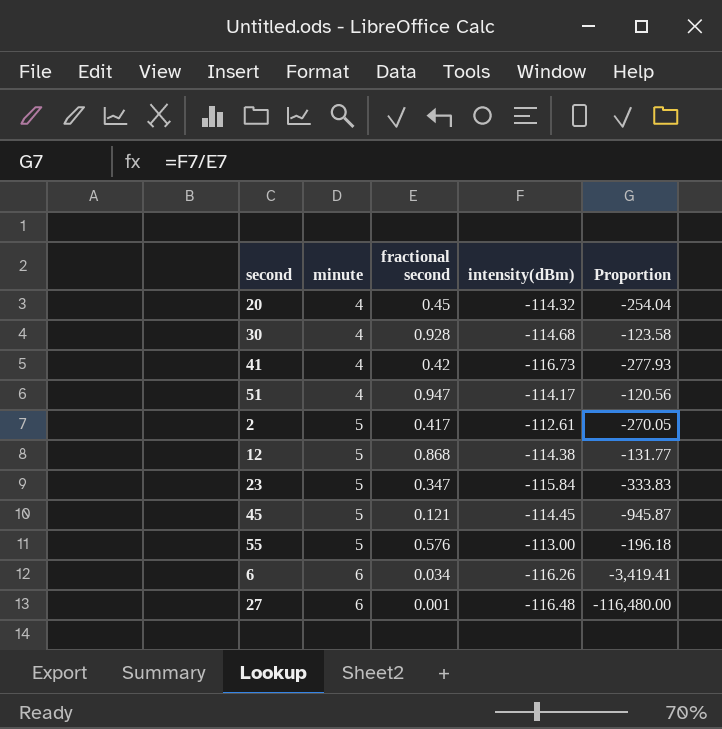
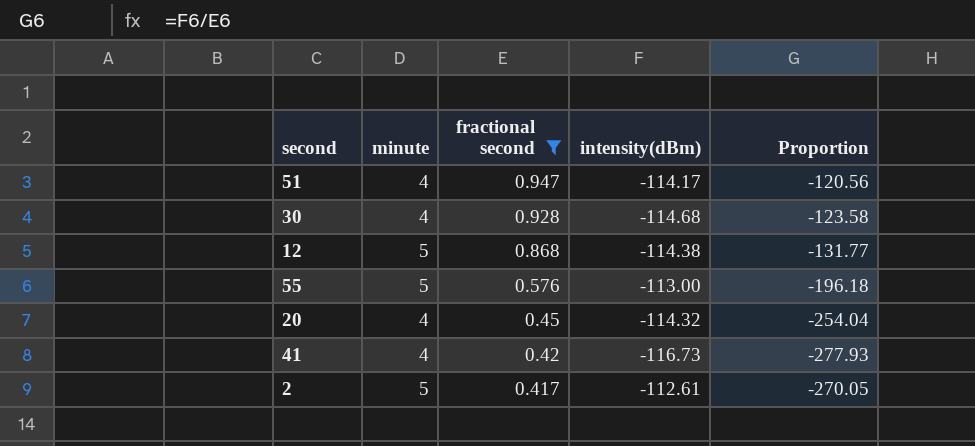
filter: none -> fractional second >= 0.417
row order: minute ascending -> fractional second descending

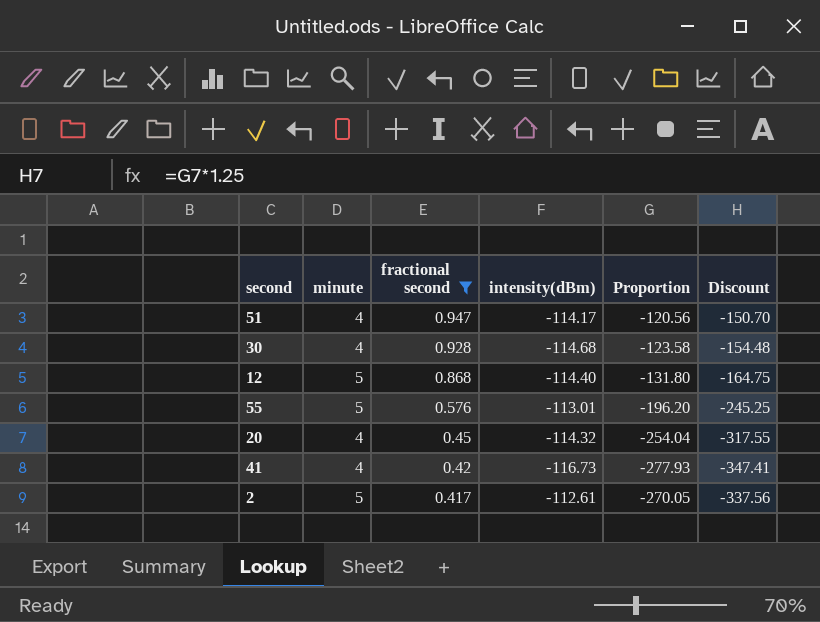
column Discount | formula: none -> [Proportion] * 1.25
12 | intensity(dBm): -114.38 -> -114.40
12 | Proportion: -131.77 -> -131.80
55 | intensity(dBm): -113.00 -> -113.01
55 | Proportion: -196.18 -> -196.20

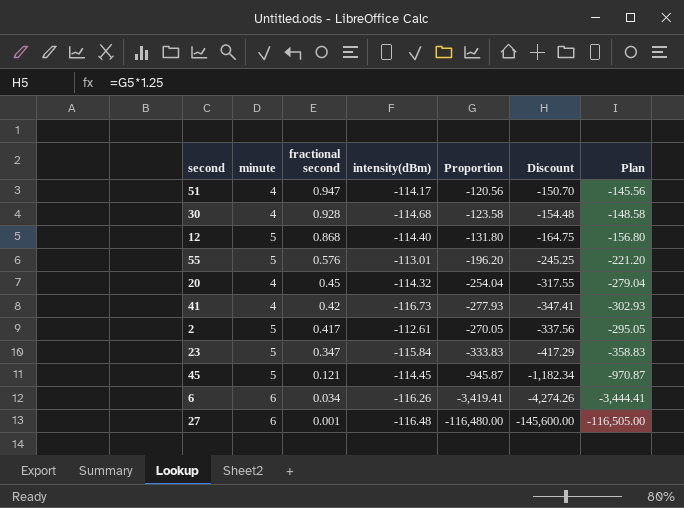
filter: fractional second >= 0.417 -> none
column Plan | formula: none -> [Proportion] - 25

